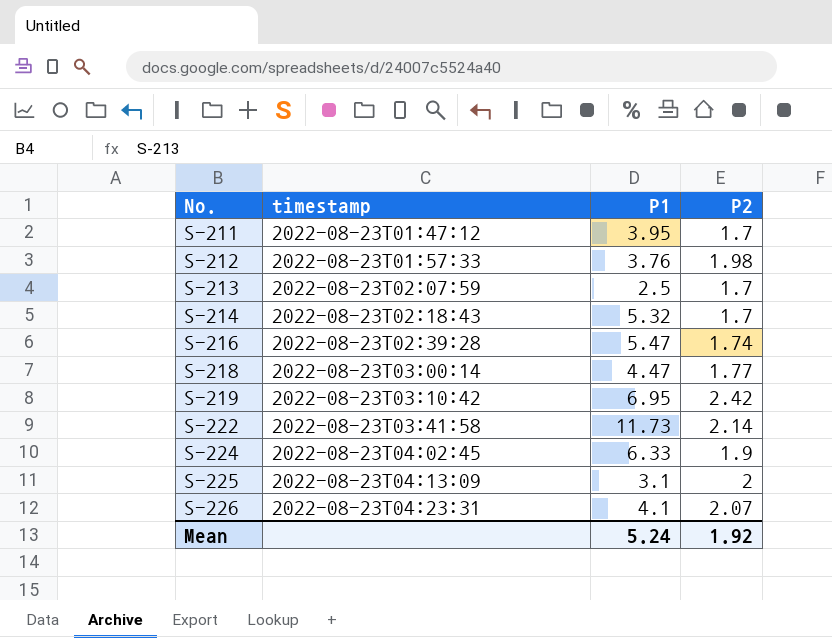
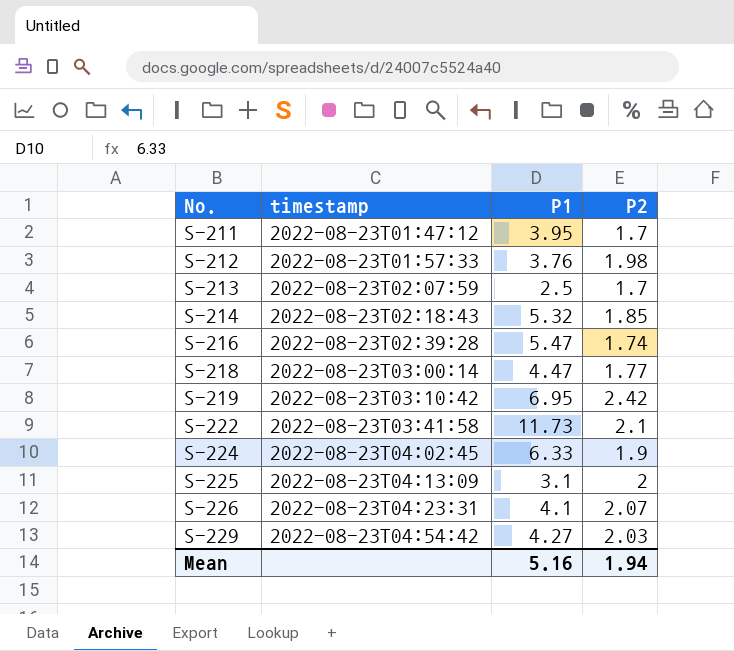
S-214 | P2: 1.7 -> 1.85
S-222 | P2: 2.14 -> 2.1
row S-229: none -> 2022-08-23T04:54:42 | 4.27 | 2.03
Mean | P1: 5.24 -> 5.16
Mean | P2: 1.92 -> 1.94

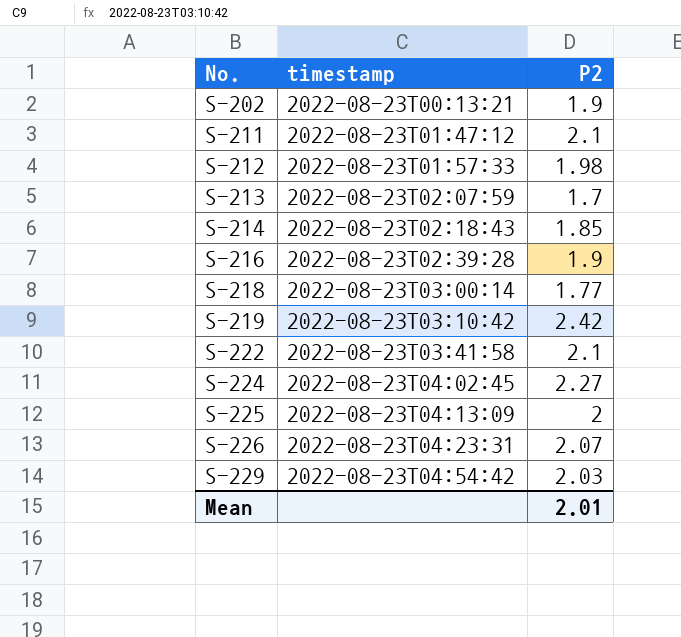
column P1 | position: 3 -> none
row S-202: none -> 2022-08-23T00:13:21 | 1.9
S-211 | P2: 1.7 -> 2.1
S-216 | P2: 1.74 -> 1.9
S-224 | P2: 1.9 -> 2.27
Mean | P2: 1.94 -> 2.01

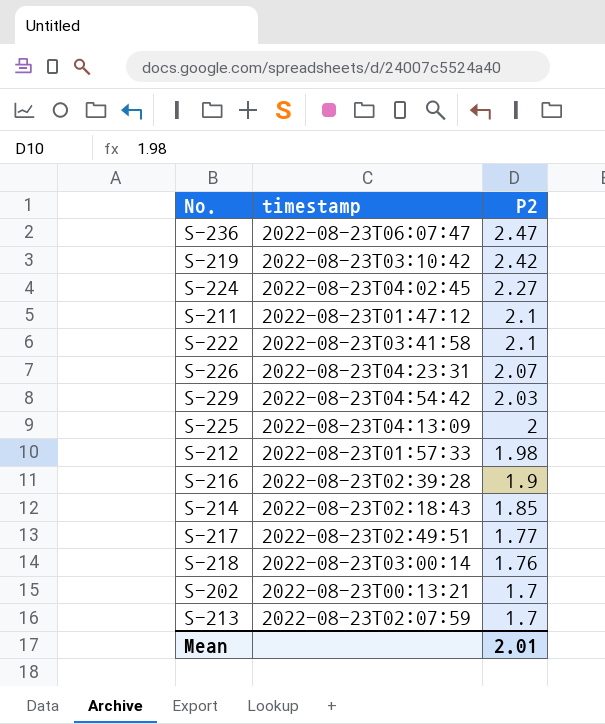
row order: No. ascending -> P2 descending
row S-236: none -> 2022-08-23T06:07:47 | 2.47
row S-217: none -> 2022-08-23T02:49:51 | 1.77
S-218 | P2: 1.77 -> 1.76
S-202 | P2: 1.9 -> 1.7

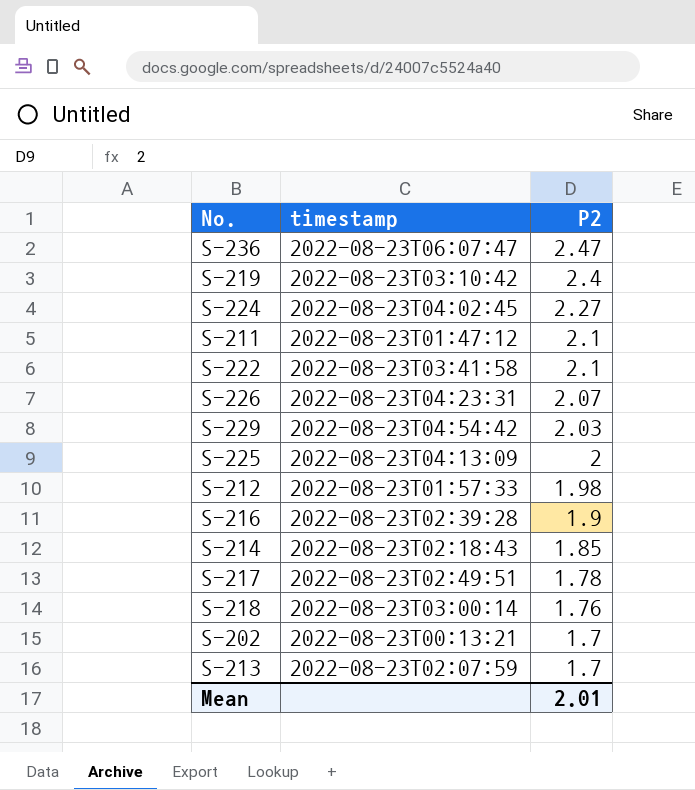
S-219 | P2: 2.42 -> 2.4
S-217 | P2: 1.77 -> 1.78

